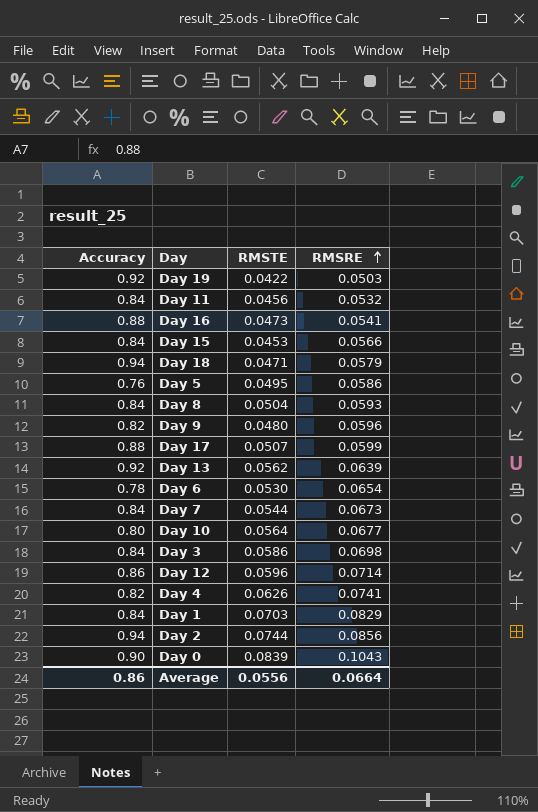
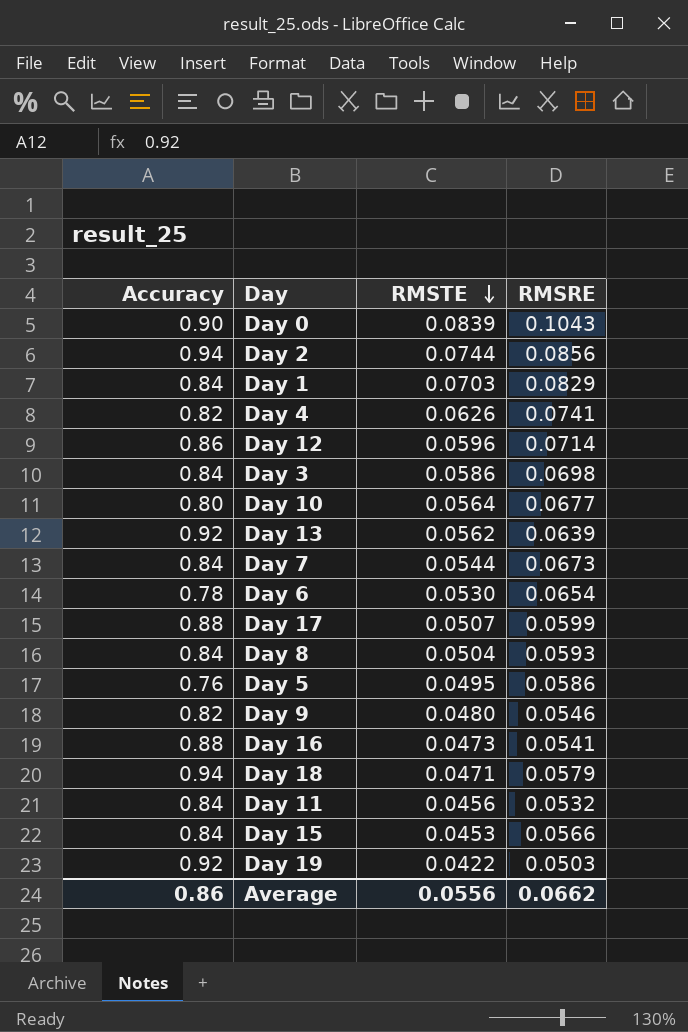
row order: RMSRE ascending -> RMSTE descending
Day 9 | RMSRE: 0.0596 -> 0.0546
Average | RMSRE: 0.0664 -> 0.0662

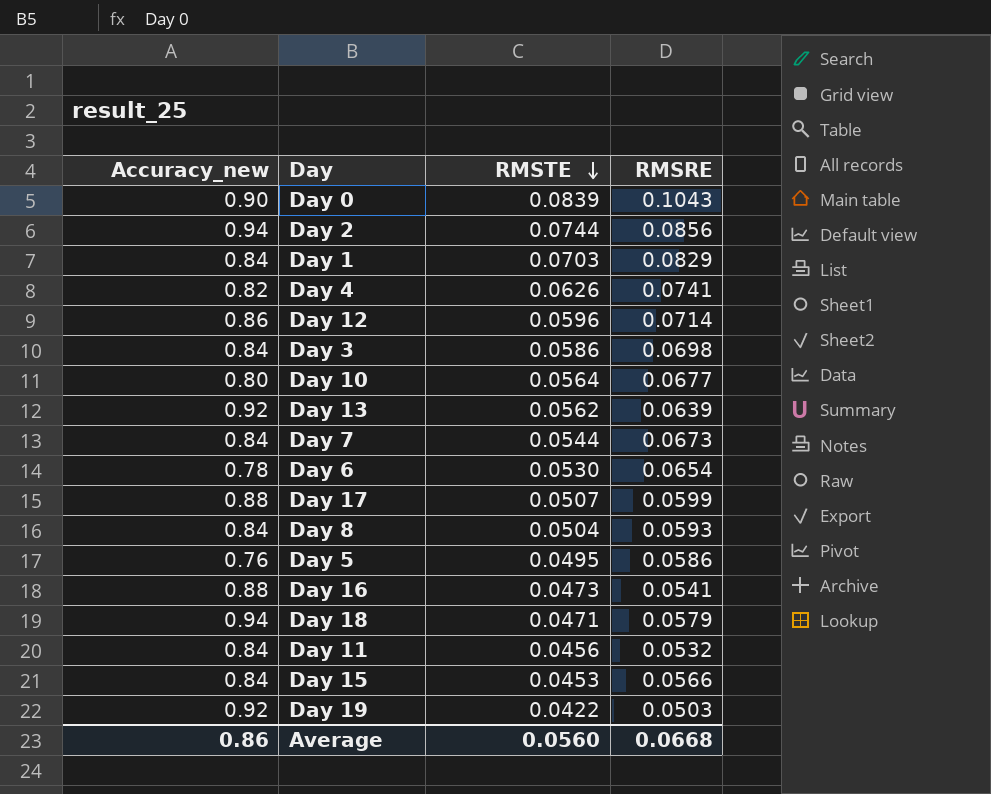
column name: Accuracy -> Accuracy_new
row Day 9: 0.82 | 0.0480 | 0.0546 -> none
Average | RMSTE: 0.0556 -> 0.0560
Average | RMSRE: 0.0662 -> 0.0668

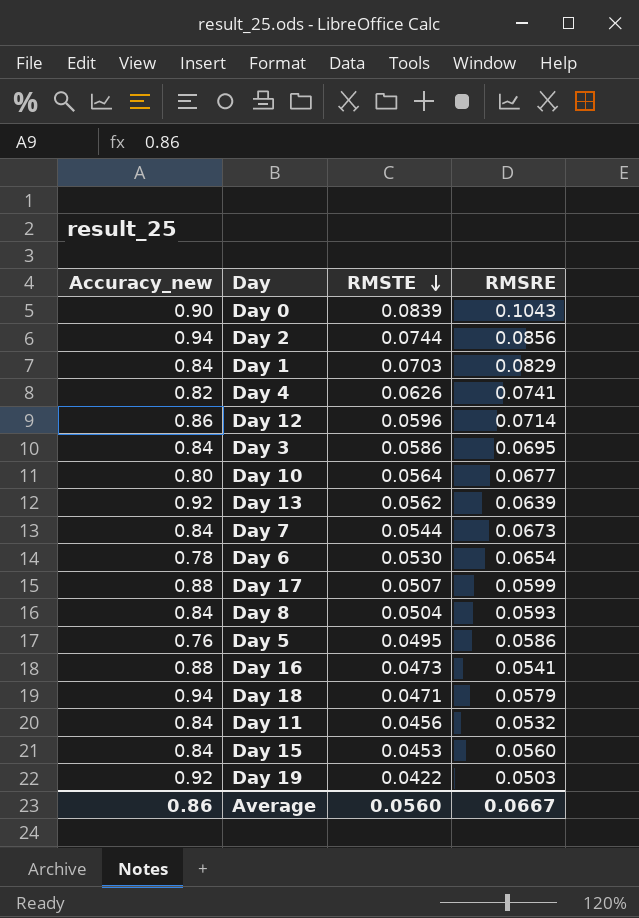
Day 3 | RMSRE: 0.0698 -> 0.0695
Day 15 | RMSRE: 0.0566 -> 0.0560
Average | RMSRE: 0.0668 -> 0.0667

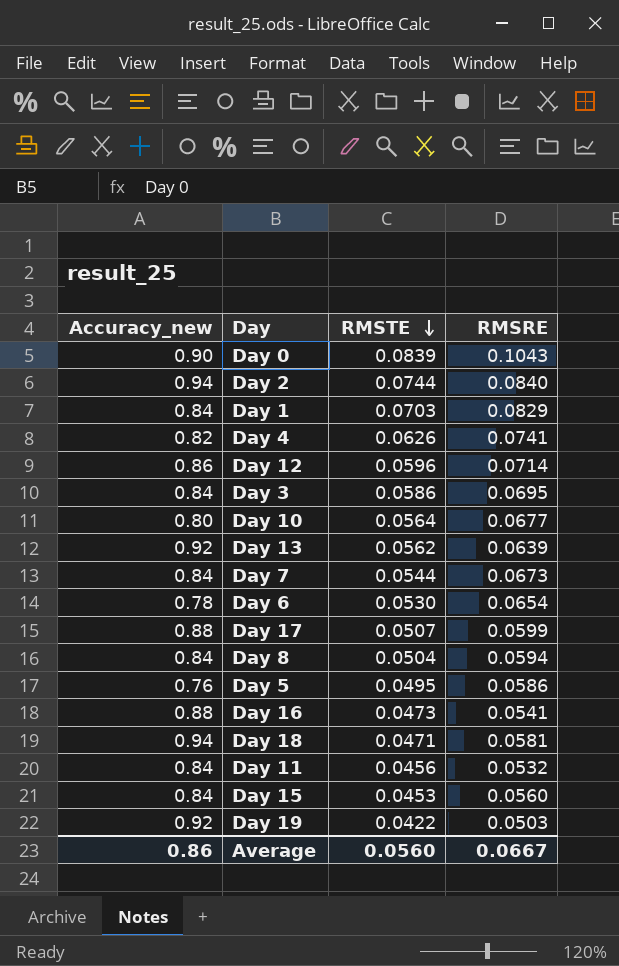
Day 2 | RMSRE: 0.0856 -> 0.0840
Day 8 | RMSRE: 0.0593 -> 0.0594
Day 18 | RMSRE: 0.0579 -> 0.0581

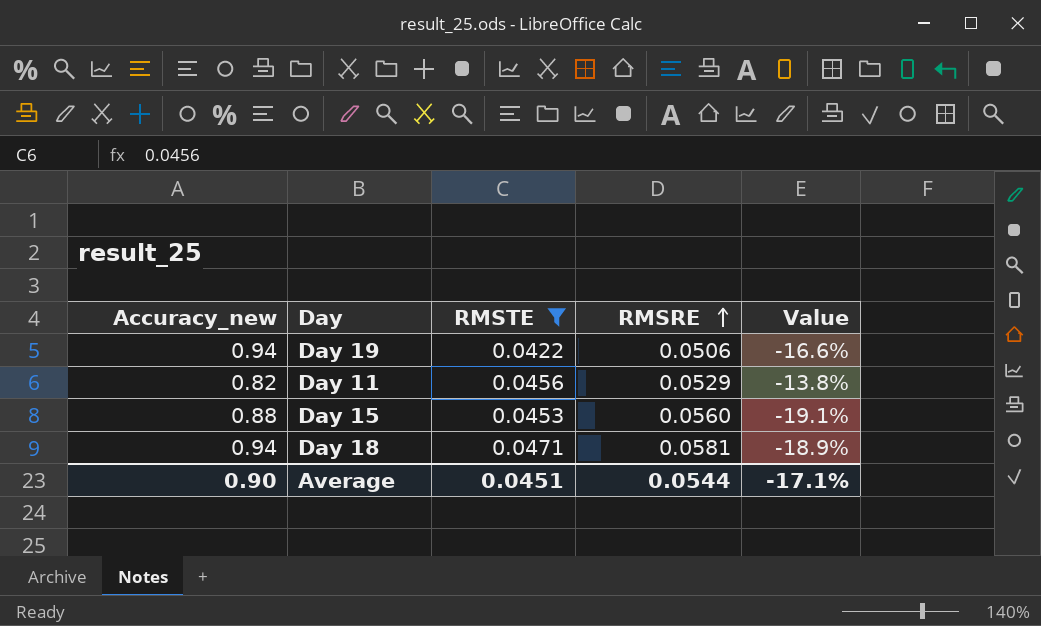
filter: none -> RMSTE <= 0.0471
row order: RMSTE descending -> RMSRE ascending
column Value | formula: none -> ([RMSTE] - [RMSRE]) / [RMSRE]
Day 19 | Accuracy_new: 0.92 -> 0.94
Day 19 | RMSRE: 0.0503 -> 0.0506
Day 11 | Accuracy_new: 0.84 -> 0.82
Day 11 | RMSRE: 0.0532 -> 0.0529
Day 15 | Accuracy_new: 0.84 -> 0.88
Average | Accuracy_new: 0.86 -> 0.90
Average | RMSTE: 0.0560 -> 0.0451
Average | RMSRE: 0.0667 -> 0.0544

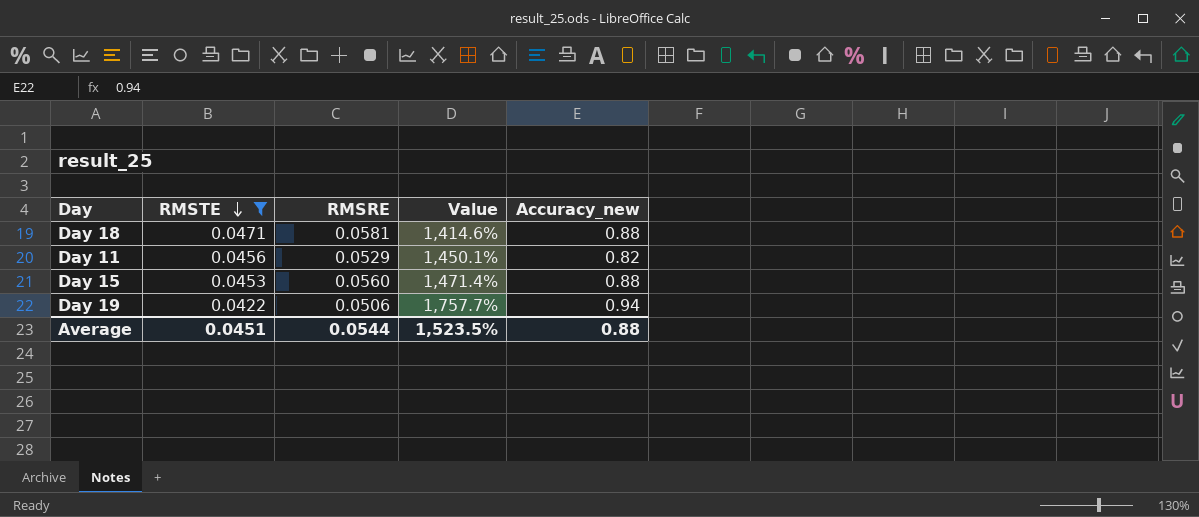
row order: RMSRE ascending -> RMSTE descending
column Value | formula: ([RMSTE] - [RMSRE]) / [RMSRE] -> ([Accuracy_new] - [RMSRE]) / [RMSRE]
column Accuracy_new | position: 1 -> 5
Day 18 | Accuracy_new: 0.94 -> 0.88
Average | Value: -17.1% -> 1,523.5%
Average | Accuracy_new: 0.90 -> 0.88

